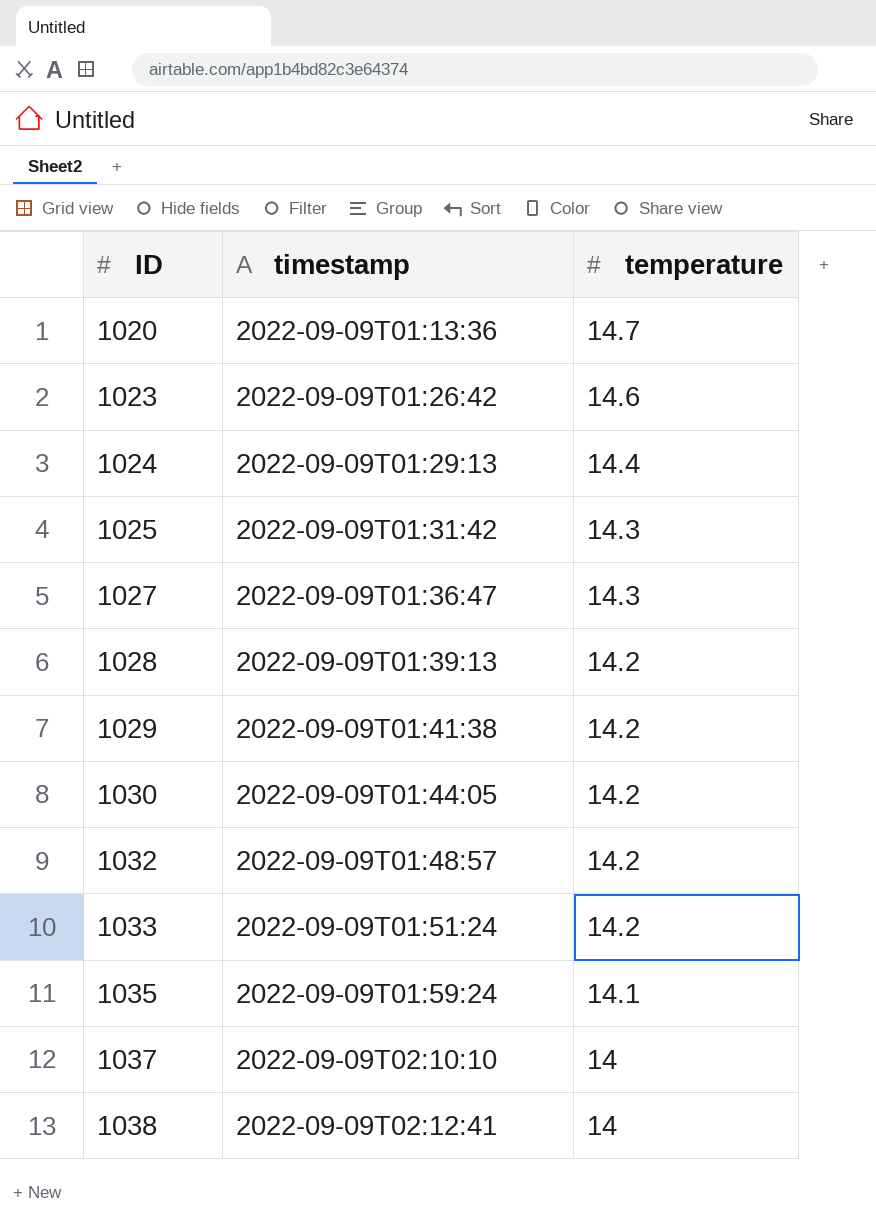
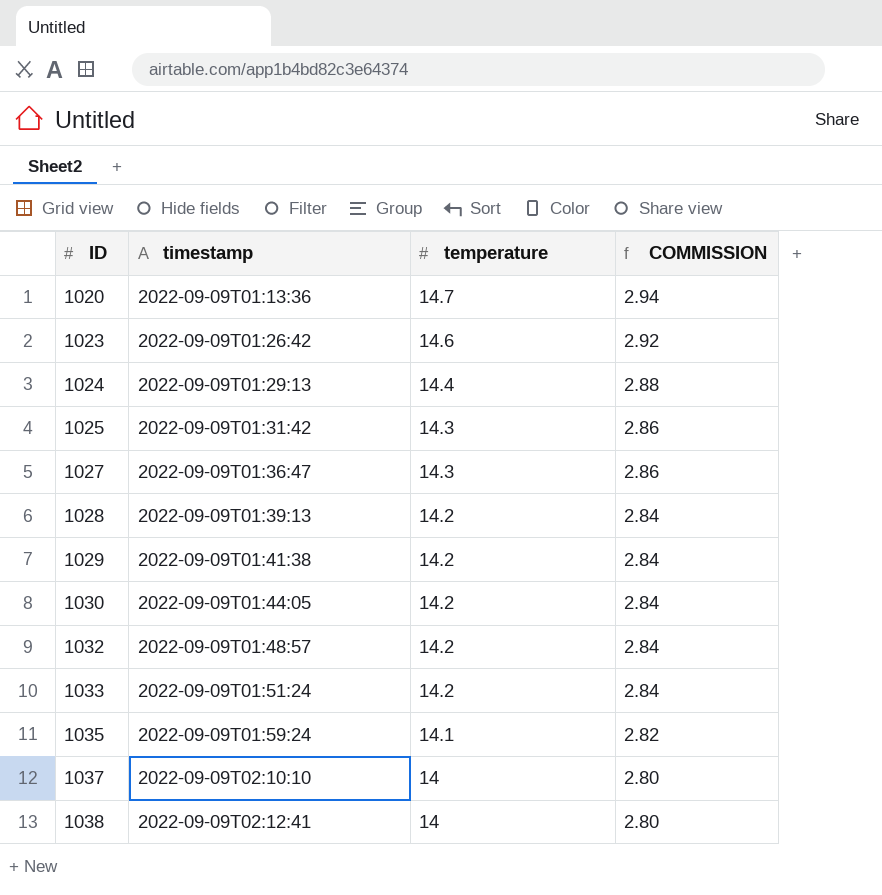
column COMMISSION | formula: none -> [temperature] * 0.2

